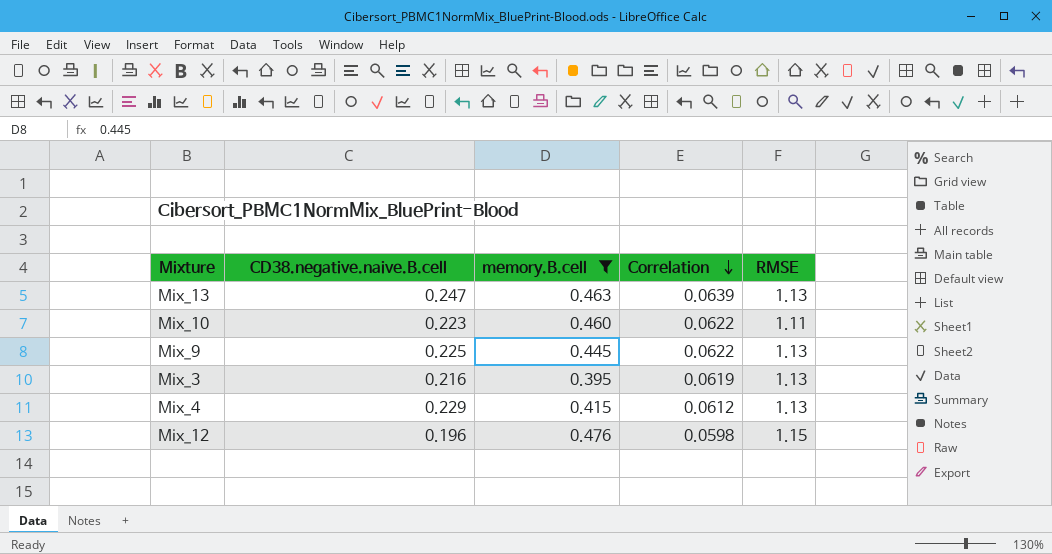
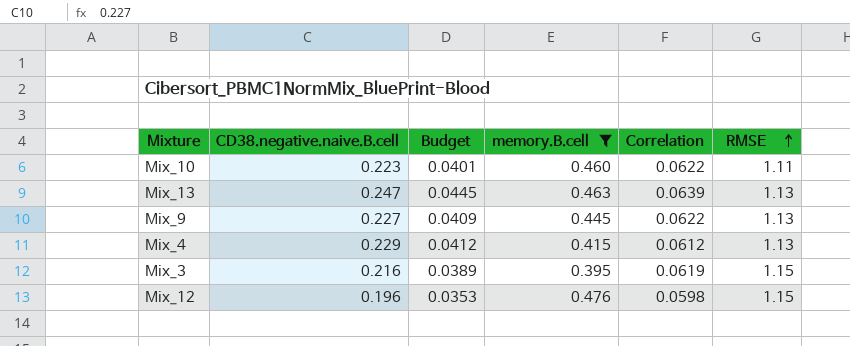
row order: Correlation descending -> RMSE ascending
column Budget | formula: none -> [CD38.negative.naive.B.cell] * 0.18
Mix_9 | CD38.negative.naive.B.cell: 0.225 -> 0.227
Mix_3 | RMSE: 1.13 -> 1.15

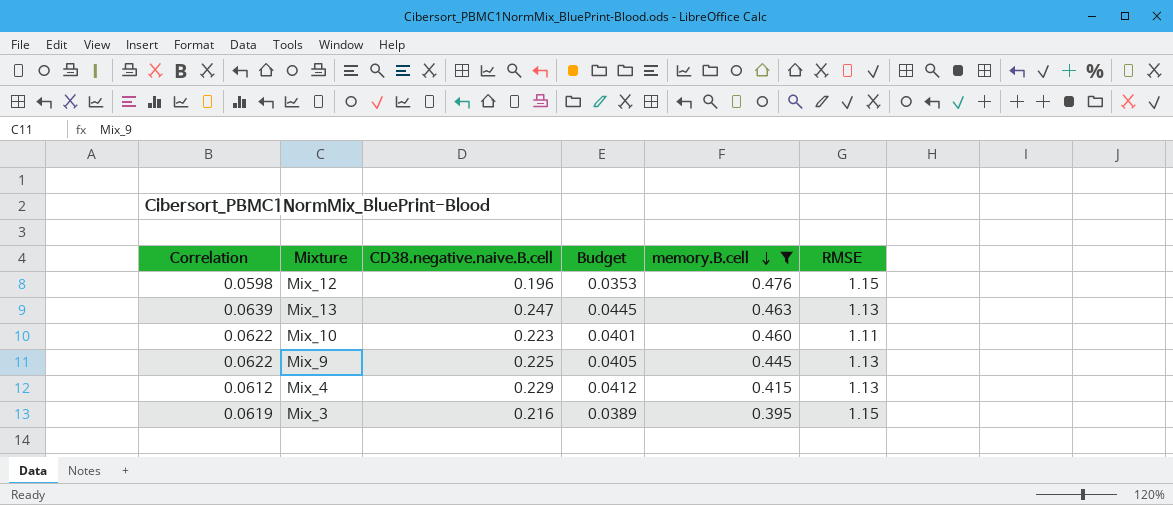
row order: RMSE ascending -> memory.B.cell descending
column Correlation | position: 5 -> 1
Mix_9 | CD38.negative.naive.B.cell: 0.227 -> 0.225
Mix_9 | Budget: 0.0409 -> 0.0405

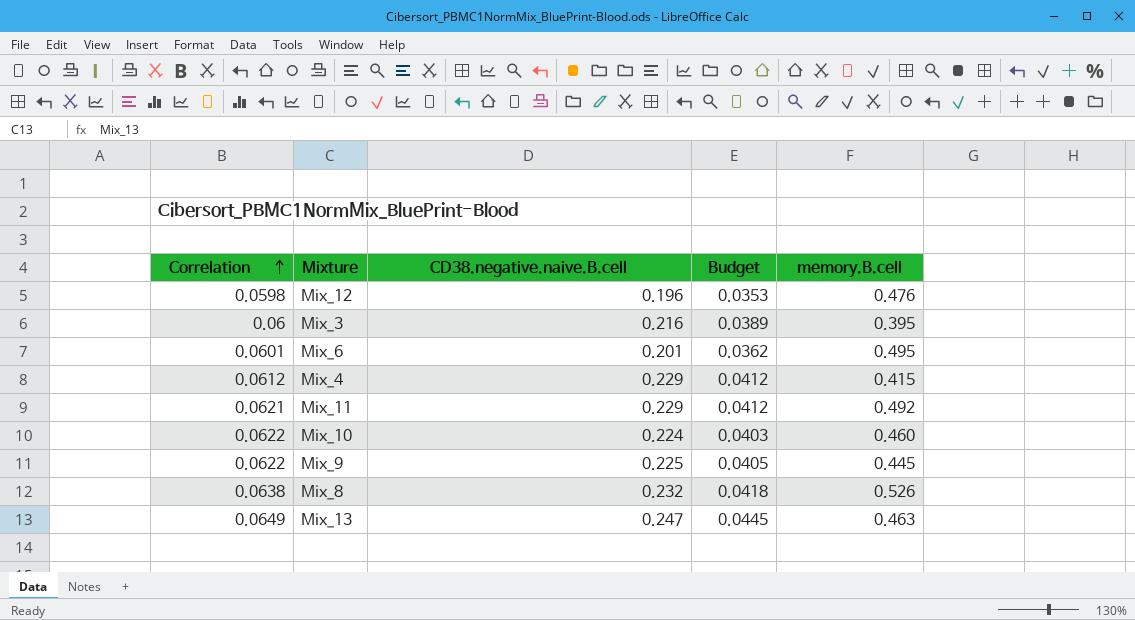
filter: memory.B.cell <= 0.476 -> none
row order: memory.B.cell descending -> Correlation ascending
column RMSE | position: 6 -> none
Mix_3 | Correlation: 0.0619 -> 0.06
Mix_10 | CD38.negative.naive.B.cell: 0.223 -> 0.224
Mix_10 | Budget: 0.0401 -> 0.0403
Mix_13 | Correlation: 0.0639 -> 0.0649

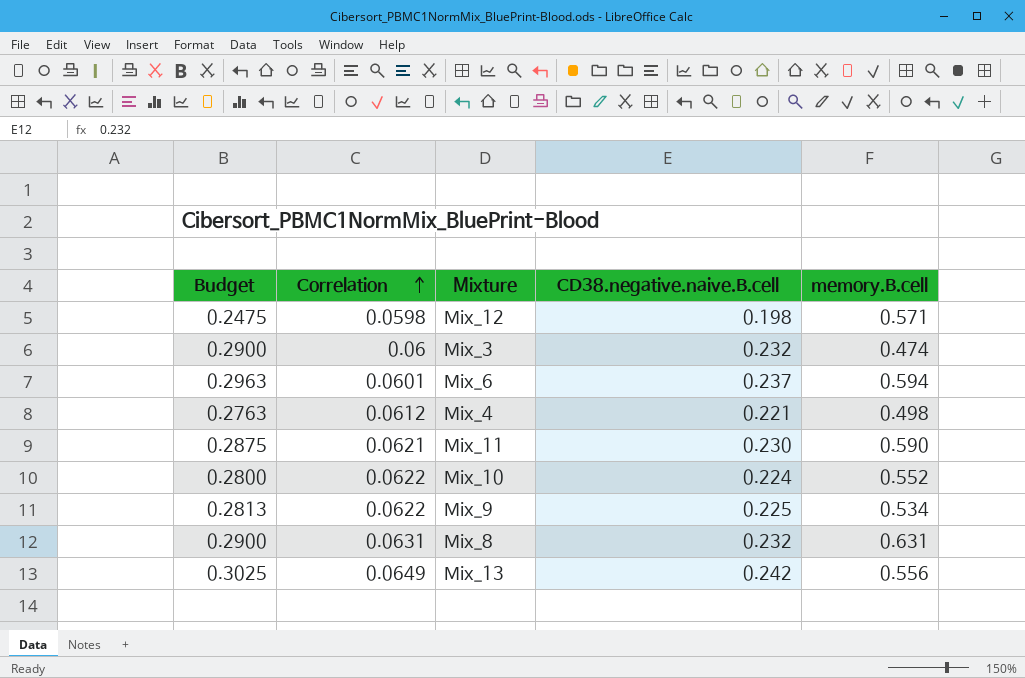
column Budget | formula: [CD38.negative.naive.B.cell] * 0.18 -> [CD38.negative.naive.B.cell] * 1.25
column Budget | position: 4 -> 1
Mix_12 | CD38.negative.naive.B.cell: 0.196 -> 0.198
Mix_12 | memory.B.cell: 0.476 -> 0.571
Mix_3 | CD38.negative.naive.B.cell: 0.216 -> 0.232
Mix_3 | memory.B.cell: 0.395 -> 0.474
Mix_6 | CD38.negative.naive.B.cell: 0.201 -> 0.237
Mix_6 | memory.B.cell: 0.495 -> 0.594
Mix_4 | CD38.negative.naive.B.cell: 0.229 -> 0.221
Mix_4 | memory.B.cell: 0.415 -> 0.498
Mix_11 | CD38.negative.naive.B.cell: 0.229 -> 0.230
Mix_11 | memory.B.cell: 0.492 -> 0.590
Mix_10 | memory.B.cell: 0.460 -> 0.552
Mix_9 | memory.B.cell: 0.445 -> 0.534
Mix_8 | Correlation: 0.0638 -> 0.0631
Mix_8 | memory.B.cell: 0.526 -> 0.631
Mix_13 | CD38.negative.naive.B.cell: 0.247 -> 0.242
Mix_13 | memory.B.cell: 0.463 -> 0.556

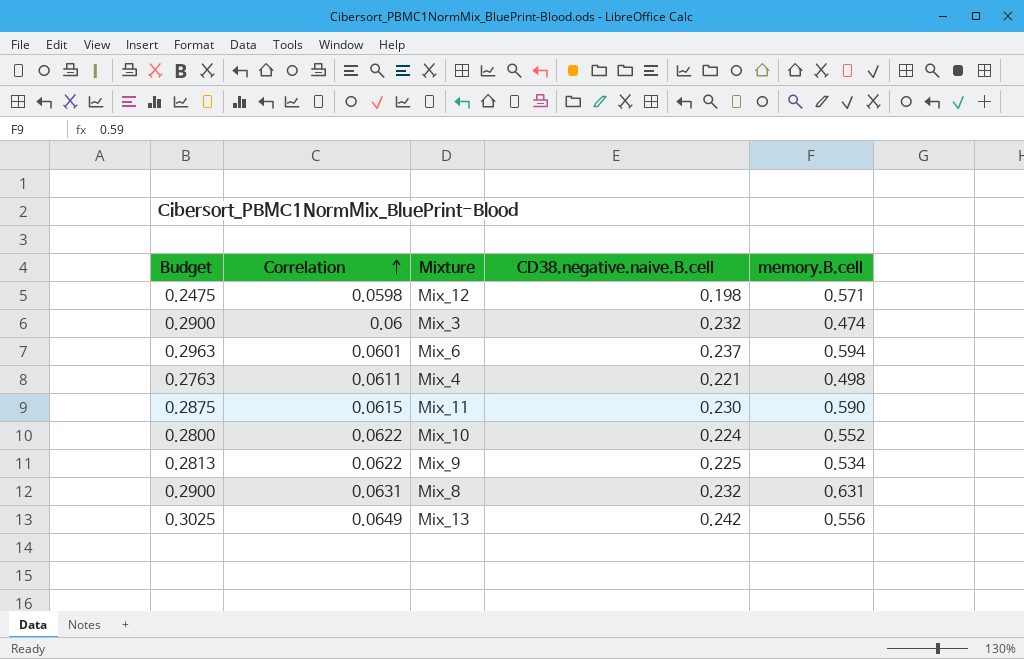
Mix_4 | Correlation: 0.0612 -> 0.0611
Mix_11 | Correlation: 0.0621 -> 0.0615

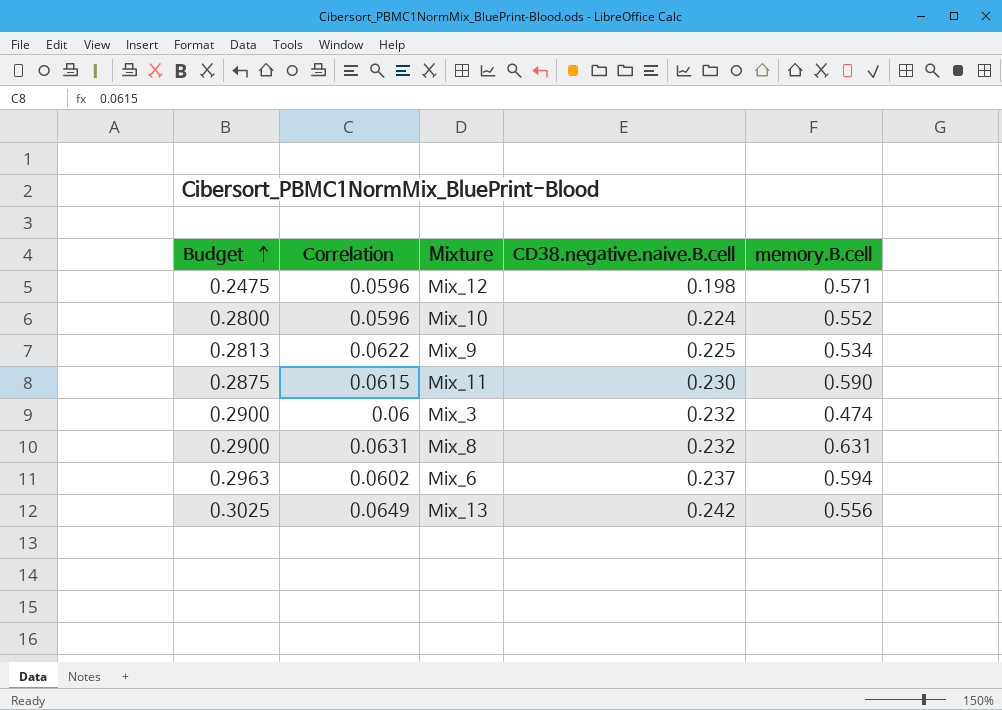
row order: Correlation ascending -> Budget ascending
row Mix_4: 0.2763 | 0.0611 | 0.221 | 0.498 -> none
Mix_12 | Correlation: 0.0598 -> 0.0596
Mix_10 | Correlation: 0.0622 -> 0.0596
Mix_6 | Correlation: 0.0601 -> 0.0602

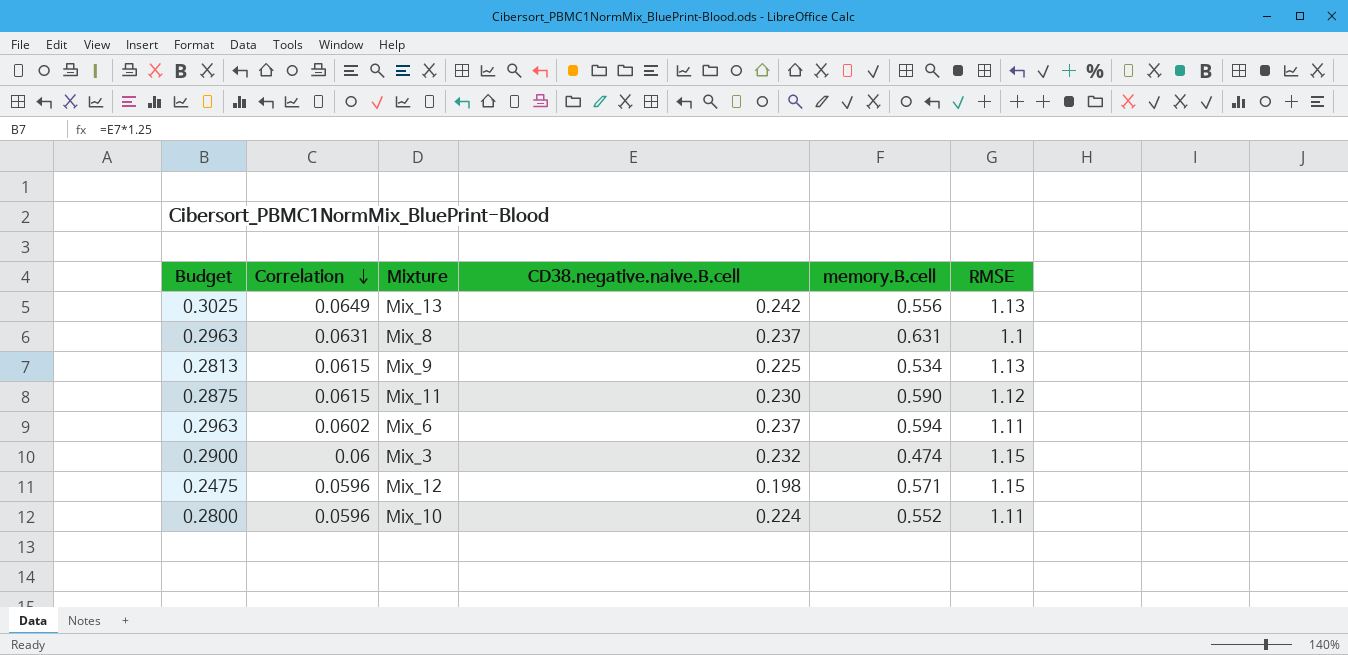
row order: Budget ascending -> Correlation descending
column RMSE | position: none -> 6
Mix_8 | Budget: 0.2900 -> 0.2963
Mix_8 | CD38.negative.naive.B.cell: 0.232 -> 0.237
Mix_9 | Correlation: 0.0622 -> 0.0615

